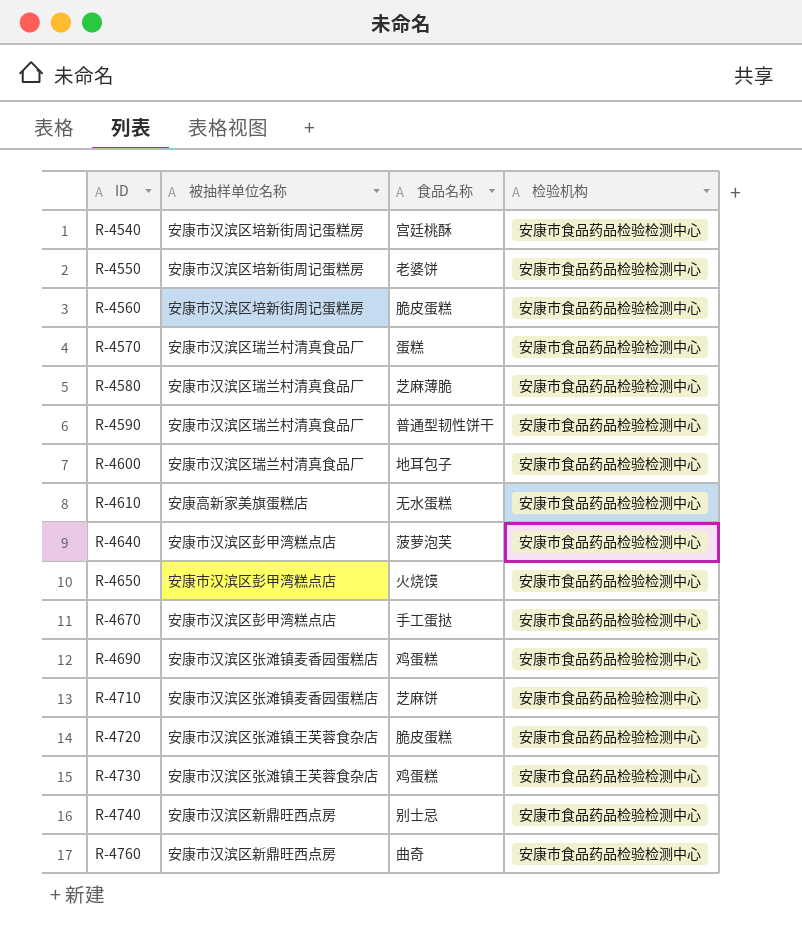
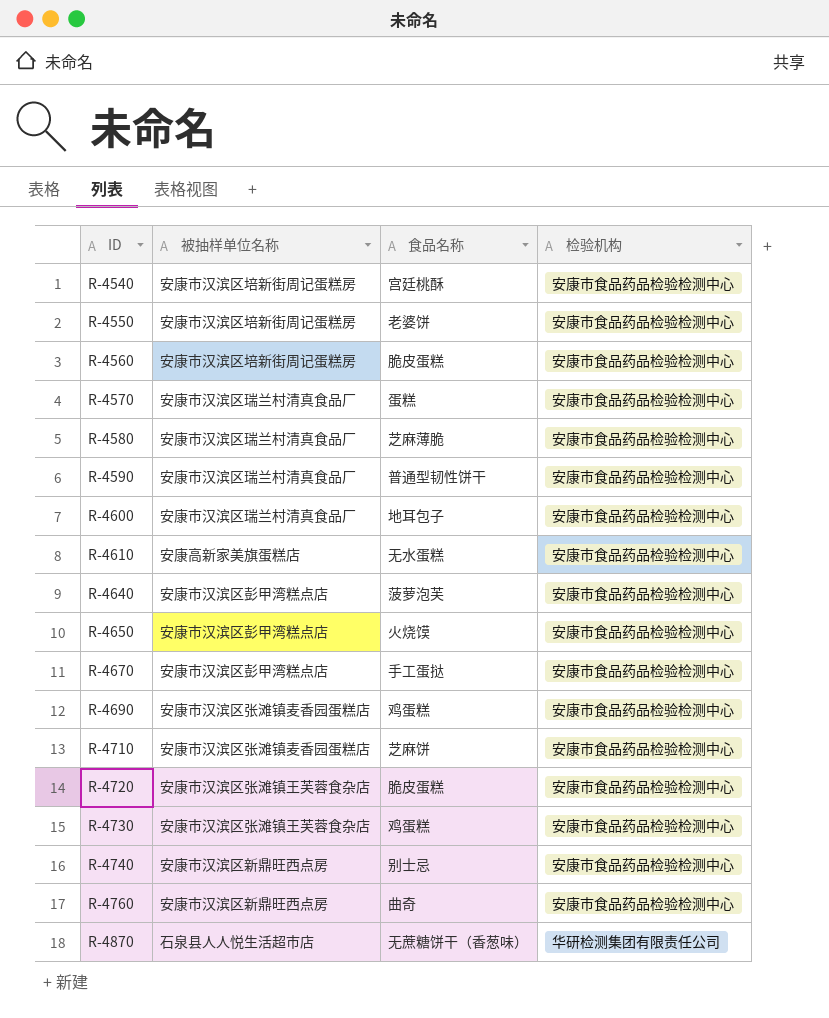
row R-4870: none -> 石泉县人人悦生活超市店 | 无蔗糖饼干（香葱味） | 华研检测集团有限责任公司

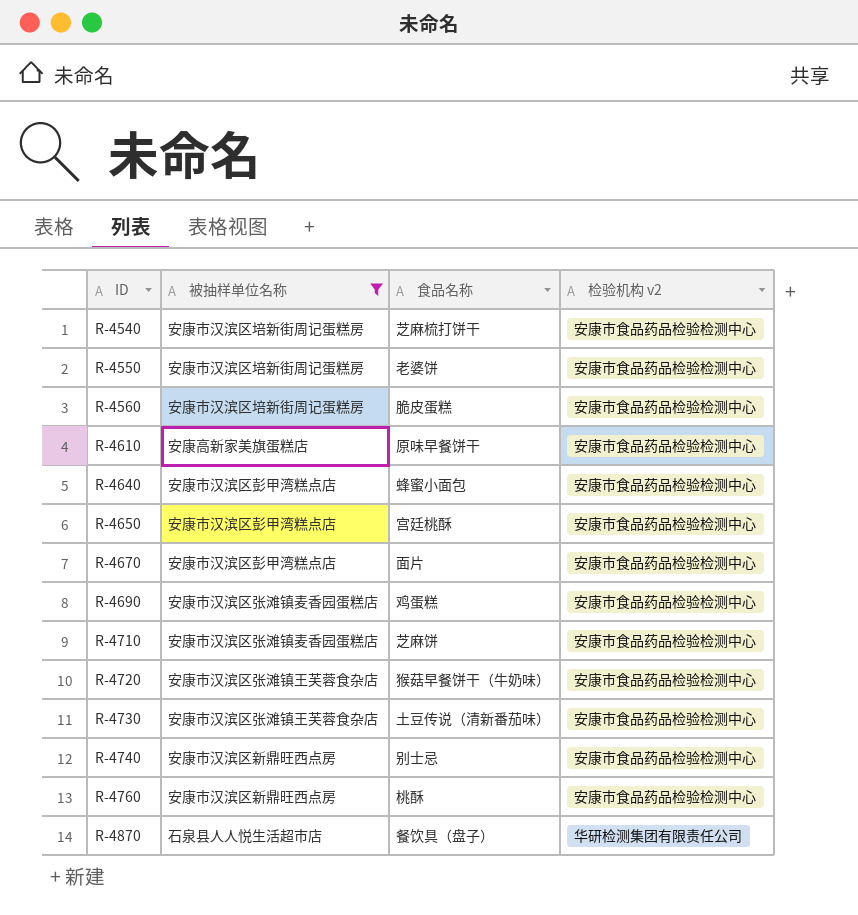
filter: none -> 被抽样单位名称 != 安康市汉滨区瑞兰村清真食品厂
column name: 检验机构 -> 检验机构 v2
R-4540 | 食品名称: 宫廷桃酥 -> 芝麻梳打饼干
R-4610 | 食品名称: 无水蛋糕 -> 原味早餐饼干
R-4640 | 食品名称: 菠萝泡芙 -> 蜂蜜小面包
R-4650 | 食品名称: 火烧馍 -> 宫廷桃酥
R-4670 | 食品名称: 手工蛋挞 -> 面片
R-4720 | 食品名称: 脆皮蛋糕 -> 猴菇早餐饼干（牛奶味）
R-4730 | 食品名称: 鸡蛋糕 -> 土豆传说（清新番茄味）
R-4760 | 食品名称: 曲奇 -> 桃酥
R-4870 | 食品名称: 无蔗糖饼干（香葱味） -> 餐饮具（盘子）

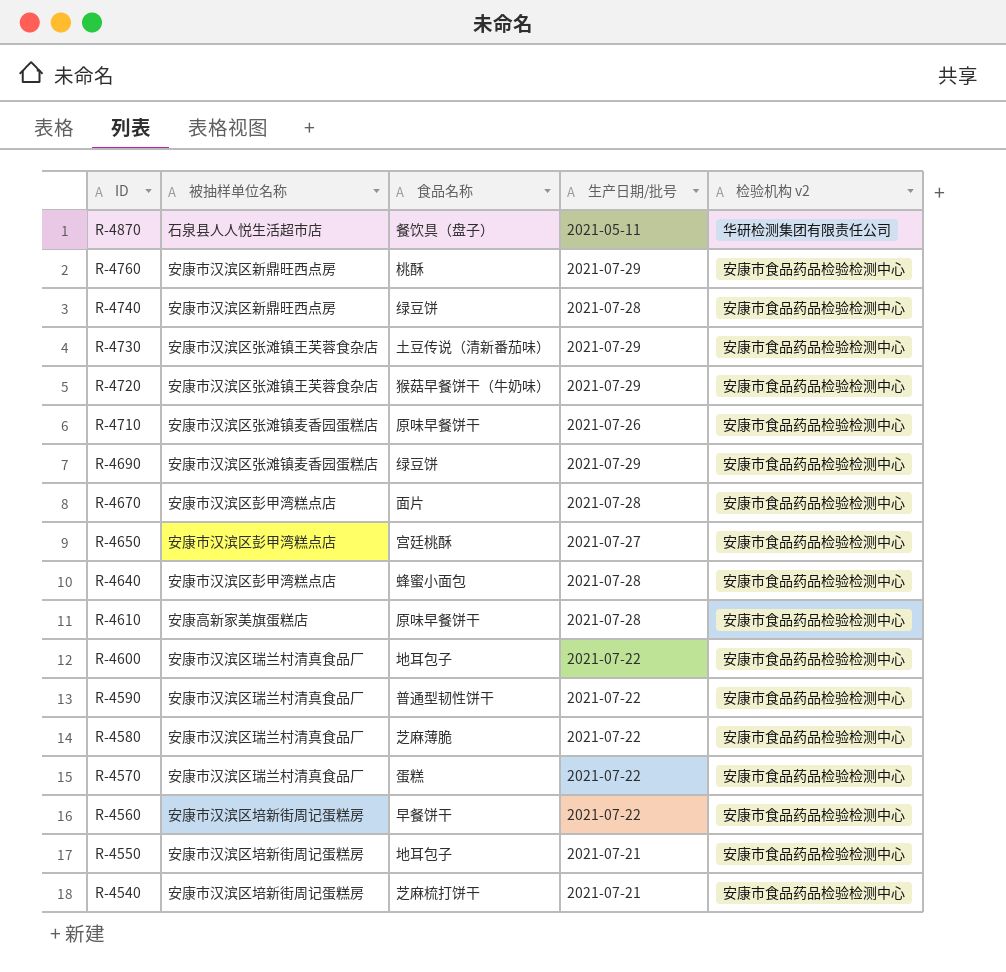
filter: 被抽样单位名称 != 安康市汉滨区瑞兰村清真食品厂 -> none
row order: ID ascending -> ID descending
column 生产日期/批号 | position: none -> 4
R-4740 | 食品名称: 别士忌 -> 绿豆饼
R-4710 | 食品名称: 芝麻饼 -> 原味早餐饼干
R-4690 | 食品名称: 鸡蛋糕 -> 绿豆饼
R-4560 | 食品名称: 脆皮蛋糕 -> 早餐饼干
R-4550 | 食品名称: 老婆饼 -> 地耳包子

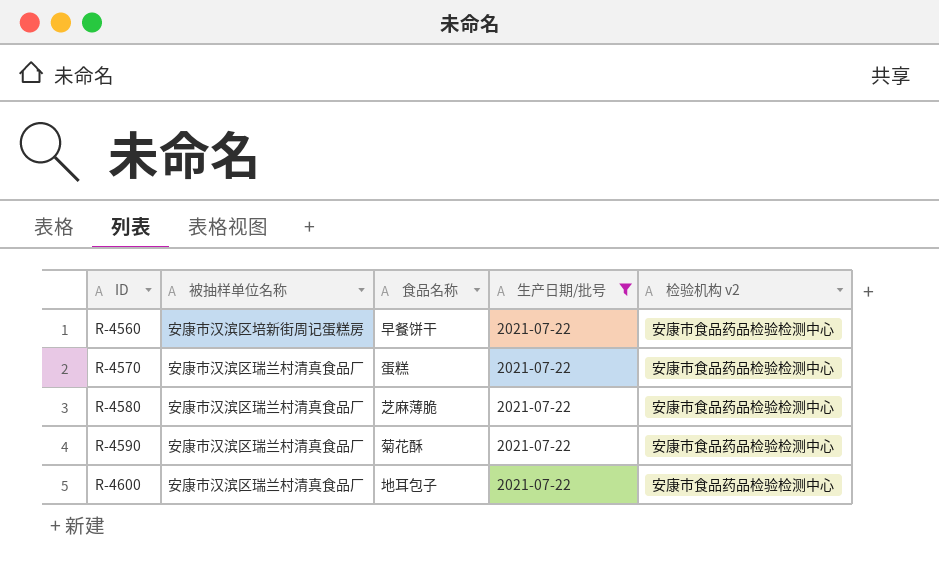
filter: none -> 生产日期/批号 = 2021-07-22
row order: ID descending -> ID ascending
R-4590 | 食品名称: 普通型韧性饼干 -> 菊花酥

